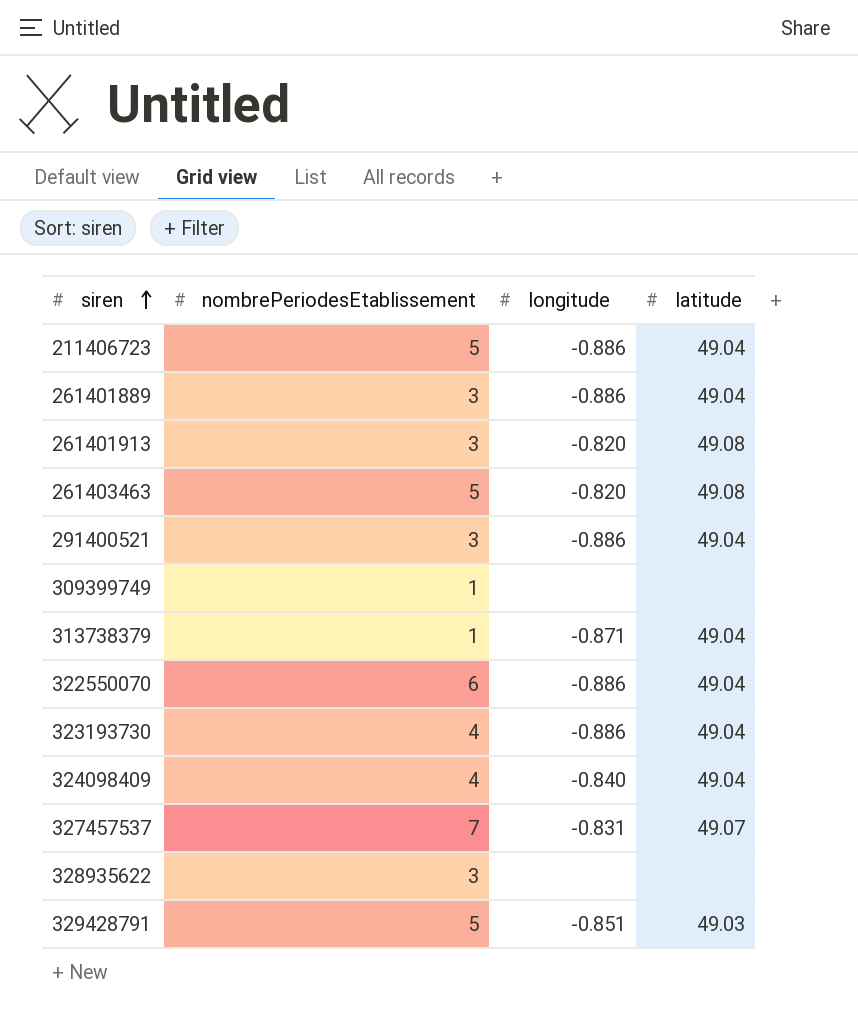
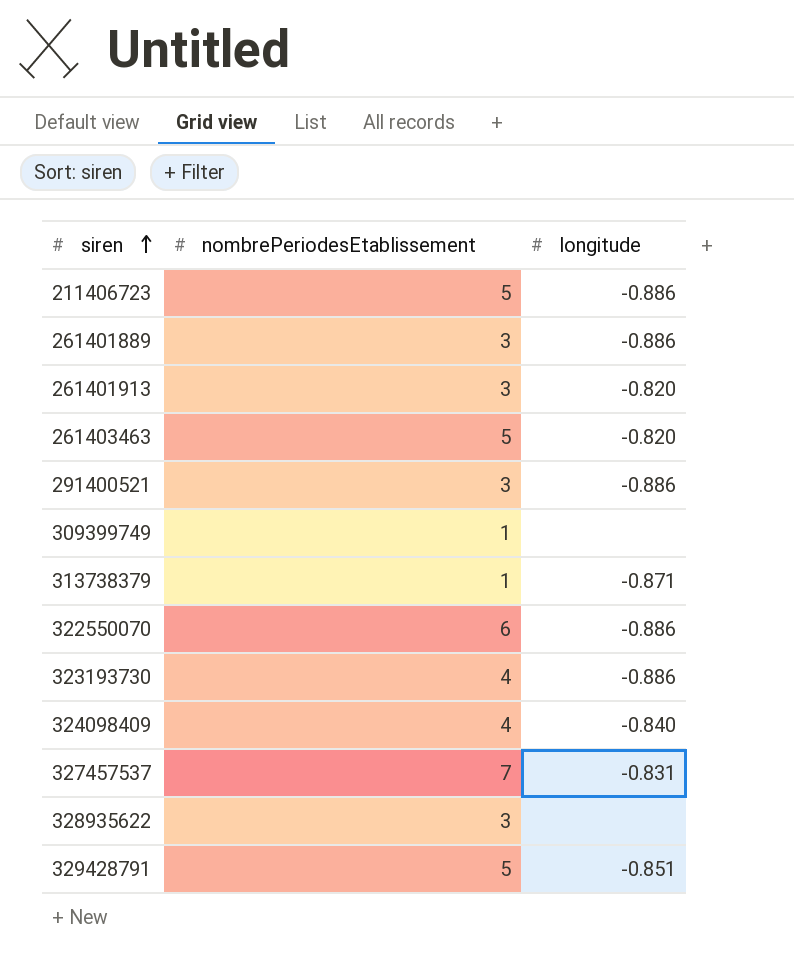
column latitude | position: 4 -> none

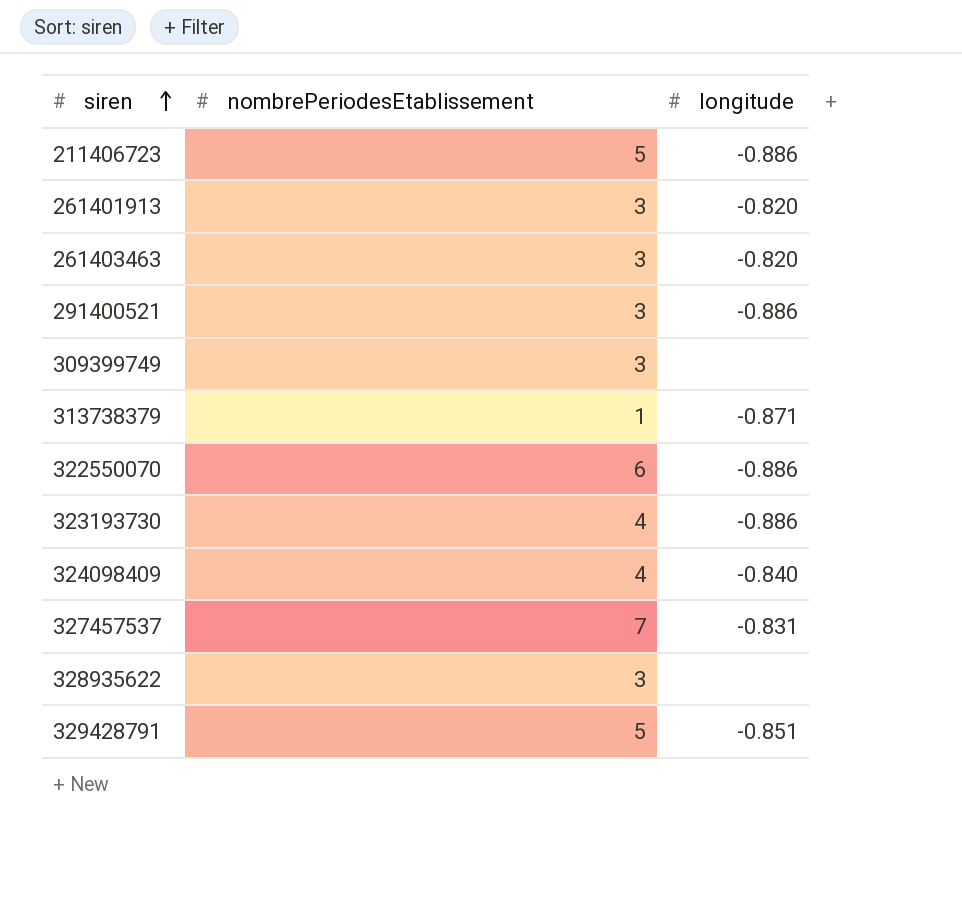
row 261401889: 3 | -0.886 -> none
261403463 | nombrePeriodesEtablissement: 5 -> 3
309399749 | nombrePeriodesEtablissement: 1 -> 3

